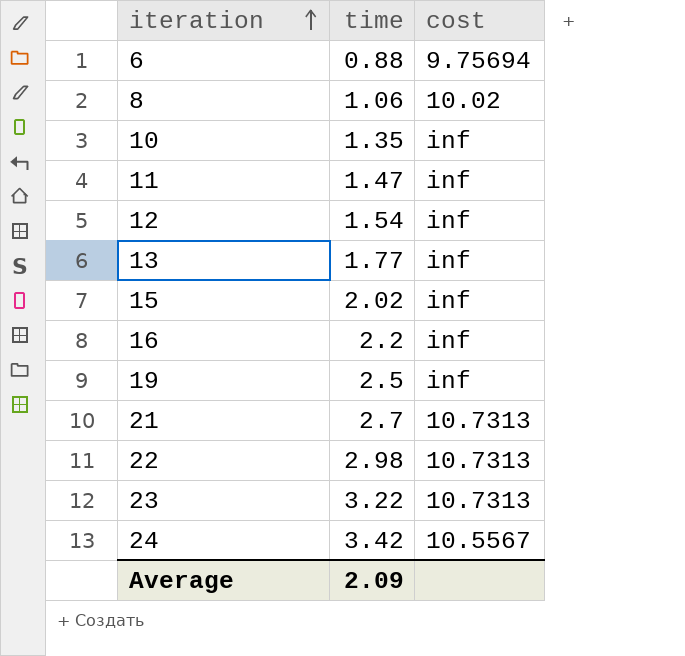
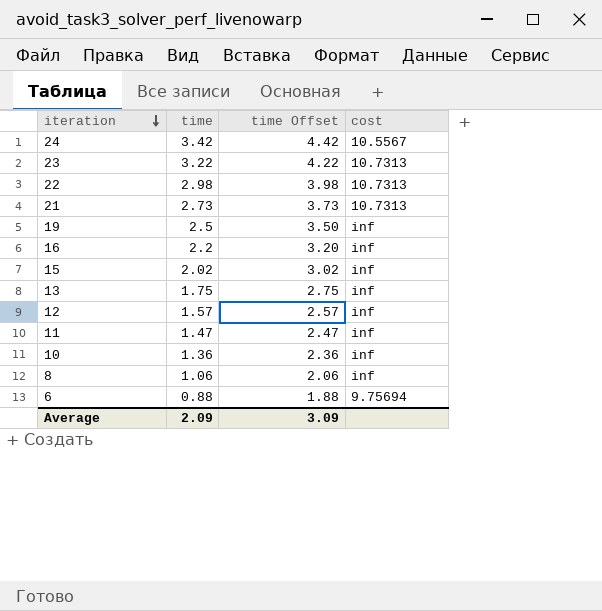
row order: iteration ascending -> iteration descending
column time Offset | formula: none -> [time] + 1
21 | time: 2.7 -> 2.73
13 | time: 1.77 -> 1.75
12 | time: 1.54 -> 1.57
10 | time: 1.35 -> 1.36
8 | cost: 10.02 -> inf

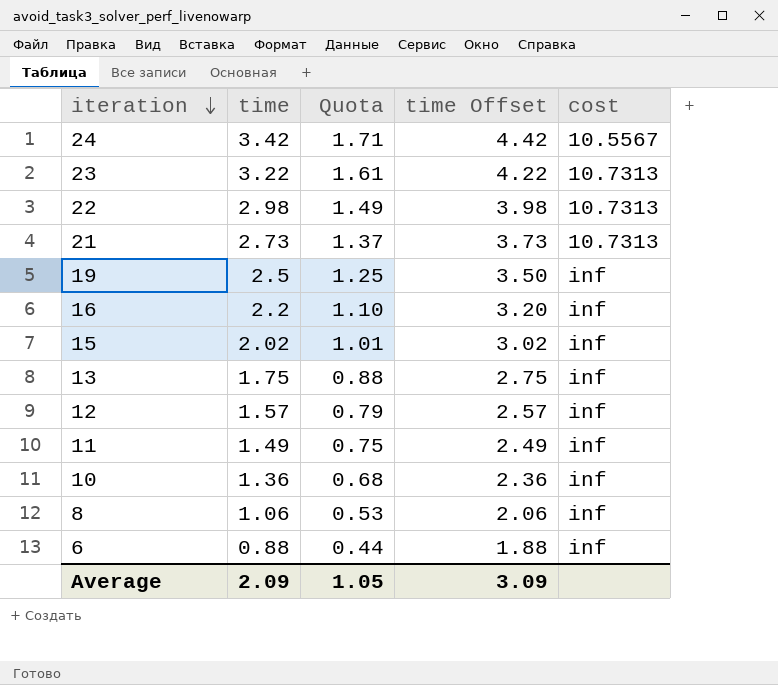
column Quota | formula: none -> [time] * 0.5
11 | time: 1.47 -> 1.49
11 | time Offset: 2.47 -> 2.49
6 | cost: 9.75694 -> inf

